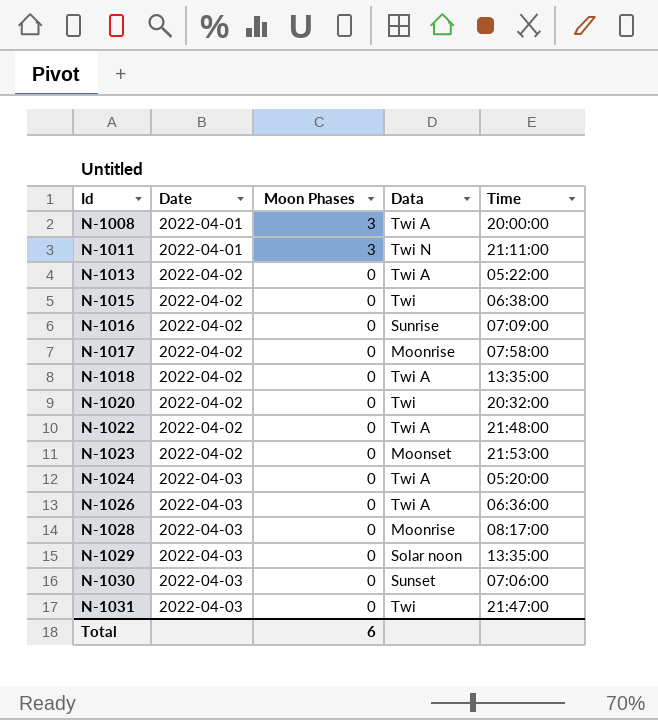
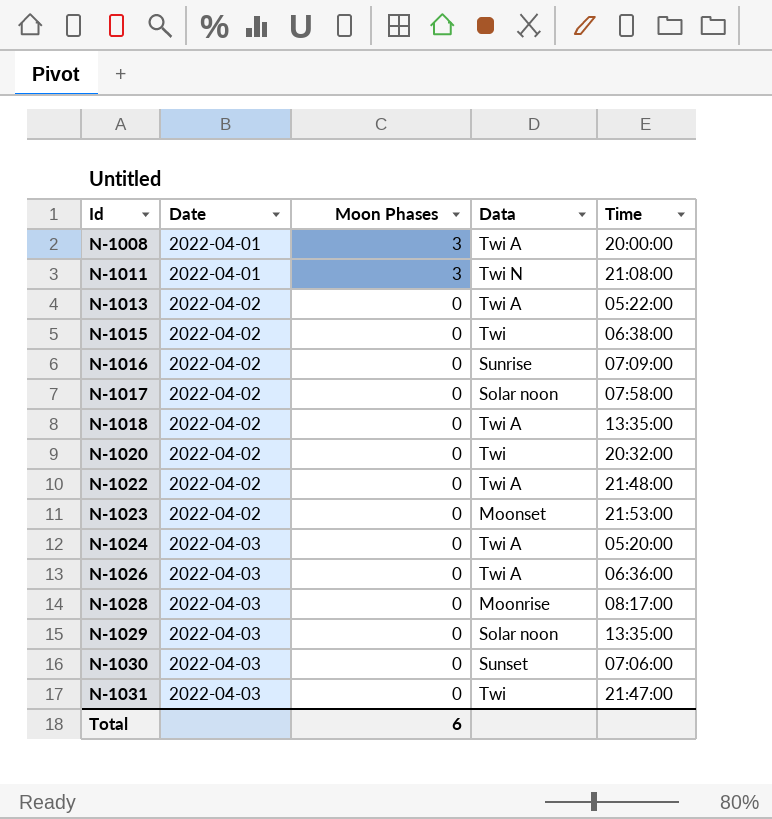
N-1011 | Time: 21:11:00 -> 21:08:00
N-1017 | Data: Moonrise -> Solar noon

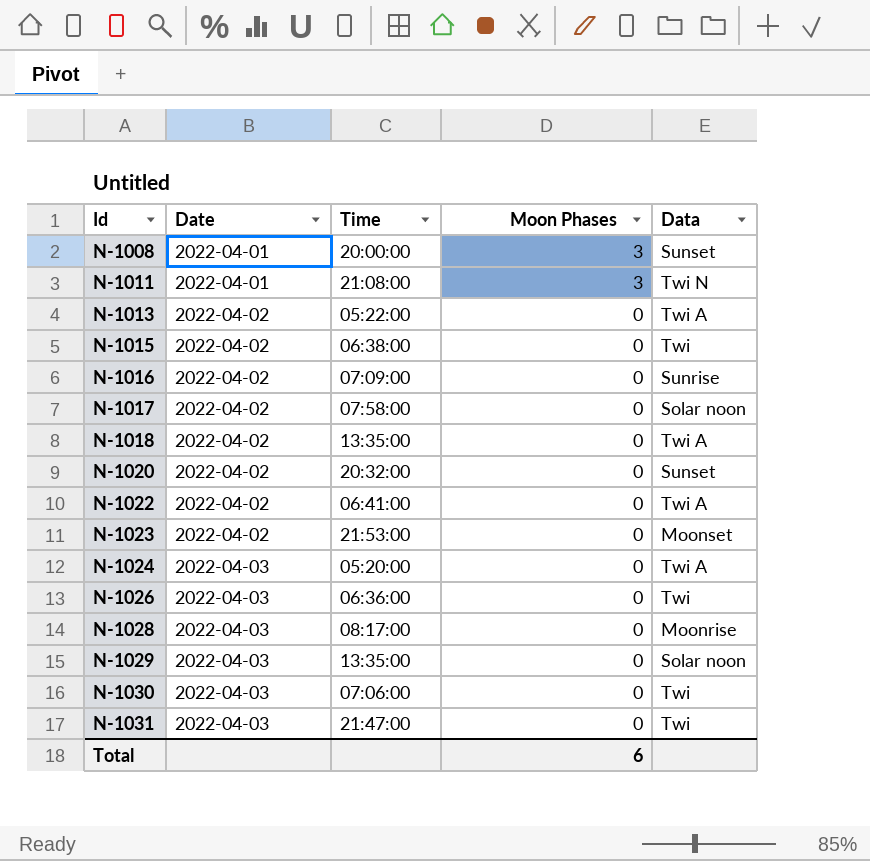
column Time | position: 5 -> 3
N-1008 | Data: Twi A -> Sunset
N-1020 | Data: Twi -> Sunset
N-1022 | Time: 21:48:00 -> 06:41:00
N-1026 | Data: Twi A -> Twi
N-1030 | Data: Sunset -> Twi

